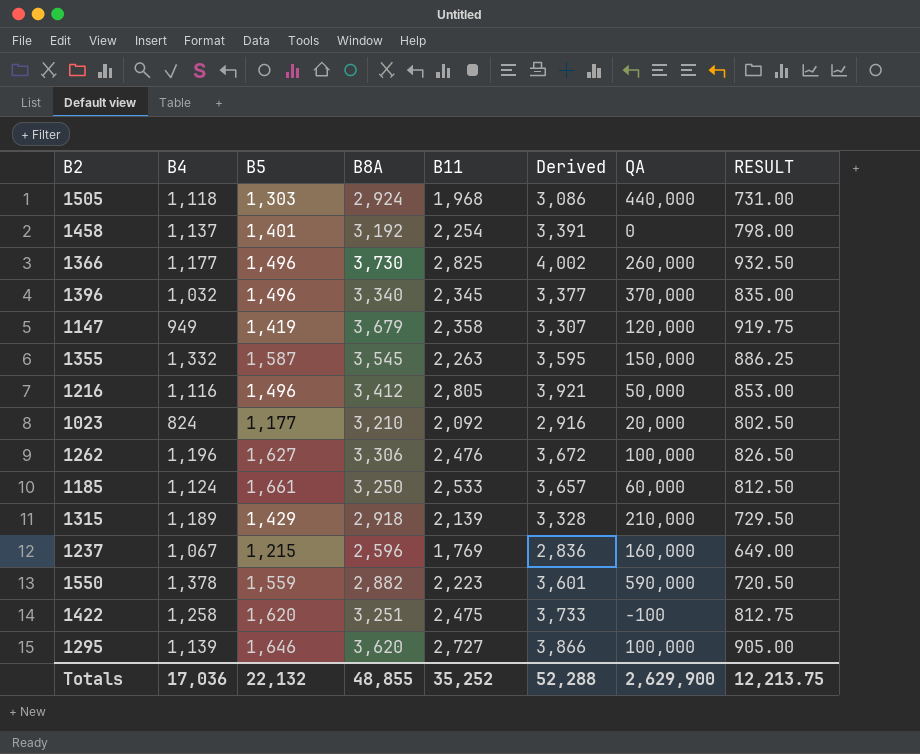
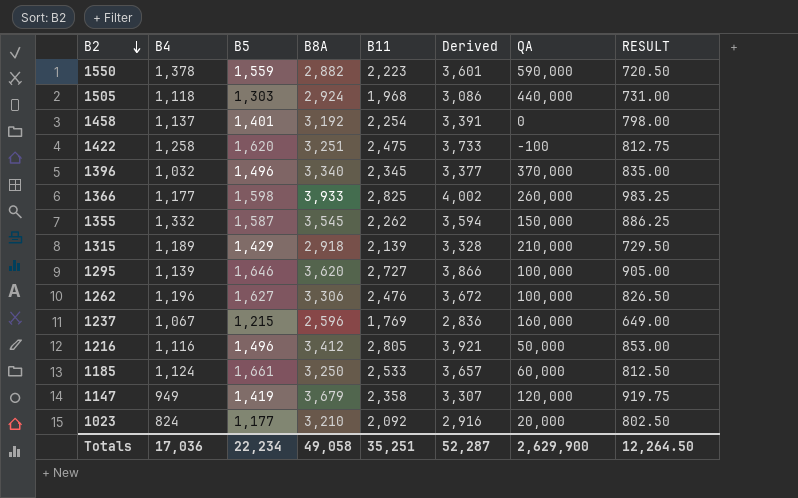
row order: none -> B2 descending
1366 | B5: 1,496 -> 1,598
1366 | B8A: 3,730 -> 3,933
1366 | RESULT: 932.50 -> 983.25
1355 | B11: 2,263 -> 2,262
1355 | Derived: 3,595 -> 3,594
Totals | B5: 22,132 -> 22,234
Totals | B8A: 48,855 -> 49,058
Totals | B11: 35,252 -> 35,251
Totals | Derived: 52,288 -> 52,287
Totals | RESULT: 12,213.75 -> 12,264.50

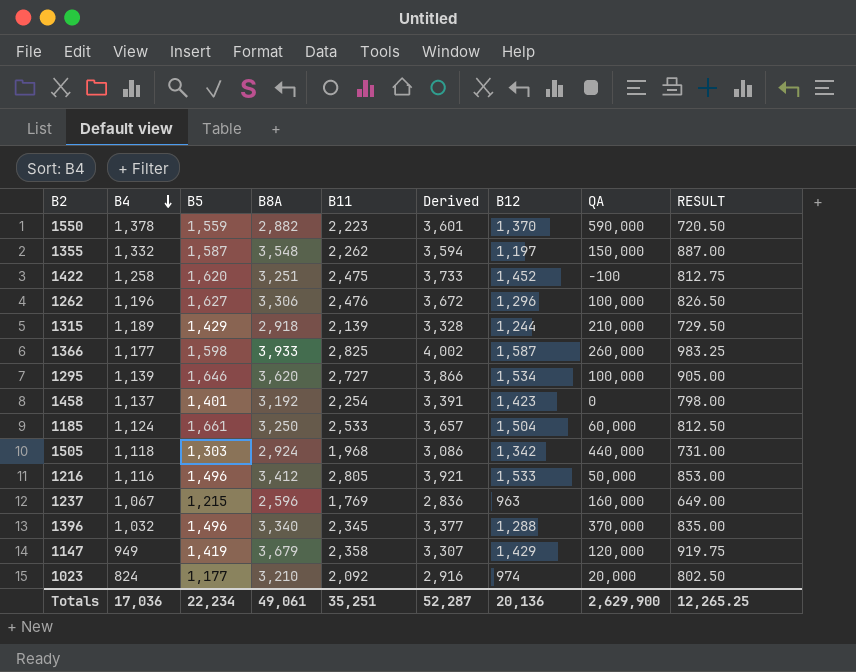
row order: B2 descending -> B4 descending
column B12 | position: none -> 7
1355 | B8A: 3,545 -> 3,548
1355 | RESULT: 886.25 -> 887.00
Totals | B8A: 49,058 -> 49,061
Totals | RESULT: 12,264.50 -> 12,265.25

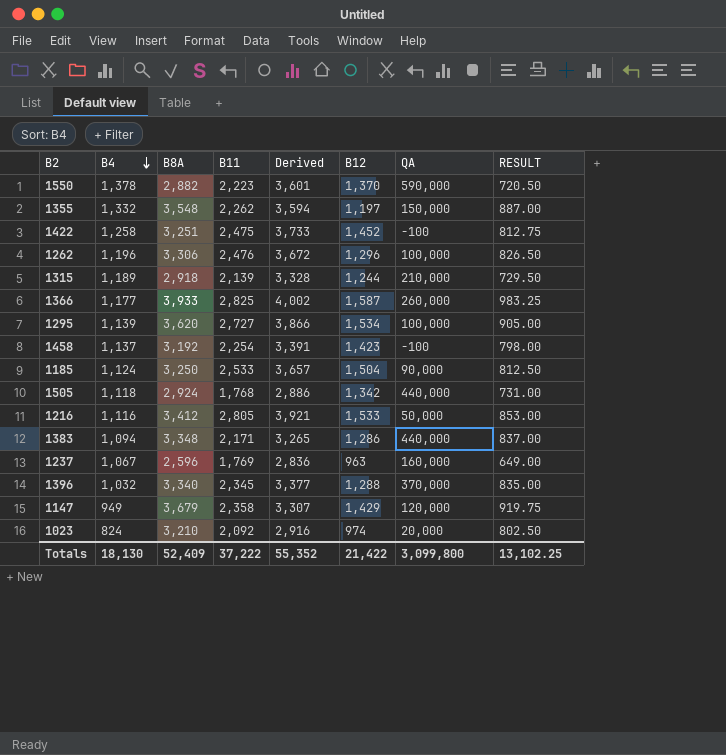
column B5 | position: 3 -> none
1458 | QA: 0 -> -100
1185 | QA: 60,000 -> 90,000
1505 | B11: 1,968 -> 1,768
1505 | Derived: 3,086 -> 2,886
row 1383: none -> 1,094 | 3,348 | 2,171 | 3,265 | 1,286 | 440,000 | 837.00
Totals | B4: 17,036 -> 18,130
Totals | B8A: 49,061 -> 52,409
Totals | B11: 35,251 -> 37,222
Totals | Derived: 52,287 -> 55,352
Totals | B12: 20,136 -> 21,422
Totals | QA: 2,629,900 -> 3,099,800
Totals | RESULT: 12,265.25 -> 13,102.25

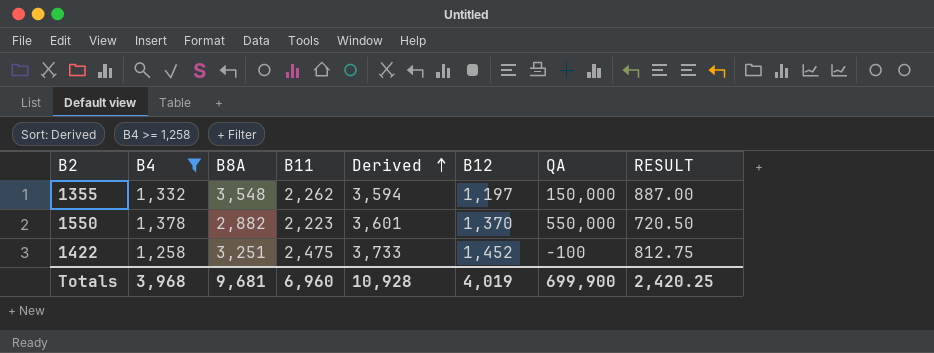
filter: none -> B4 >= 1,258
row order: B4 descending -> Derived ascending
1550 | QA: 590,000 -> 550,000
Totals | B4: 18,130 -> 3,968
Totals | B8A: 52,409 -> 9,681
Totals | B11: 37,222 -> 6,960
Totals | Derived: 55,352 -> 10,928
Totals | B12: 21,422 -> 4,019
Totals | QA: 3,099,800 -> 699,900
Totals | RESULT: 13,102.25 -> 2,420.25

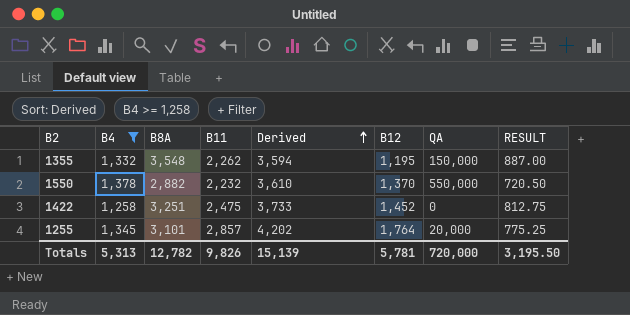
1355 | B12: 1,197 -> 1,195
1550 | B11: 2,223 -> 2,232
1550 | Derived: 3,601 -> 3,610
1422 | QA: -100 -> 0
row 1255: none -> 1,345 | 3,101 | 2,857 | 4,202 | 1,764 | 20,000 | 775.25
Totals | B4: 3,968 -> 5,313
Totals | B8A: 9,681 -> 12,782
Totals | B11: 6,960 -> 9,826
Totals | Derived: 10,928 -> 15,139
Totals | B12: 4,019 -> 5,781
Totals | QA: 699,900 -> 720,000
Totals | RESULT: 2,420.25 -> 3,195.50

